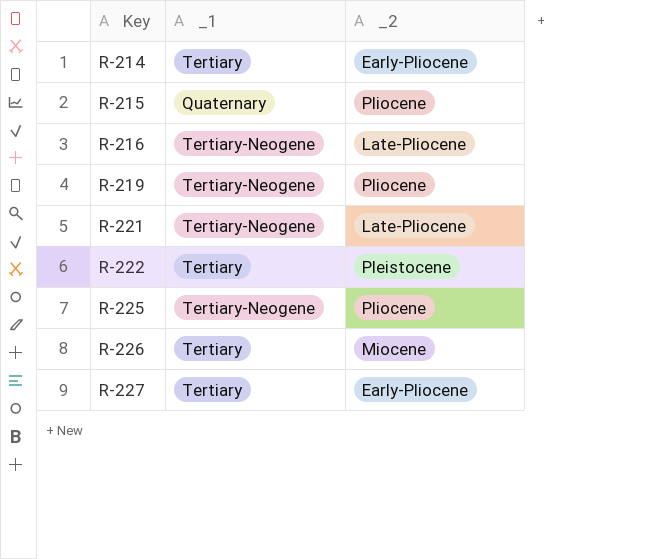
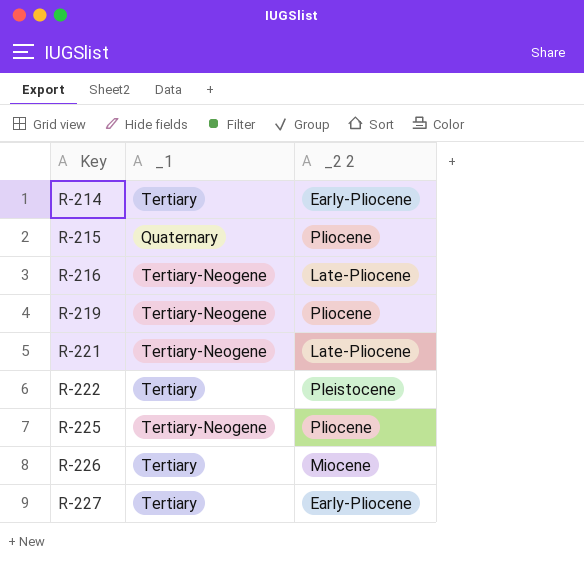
column name: _2 -> _2 2

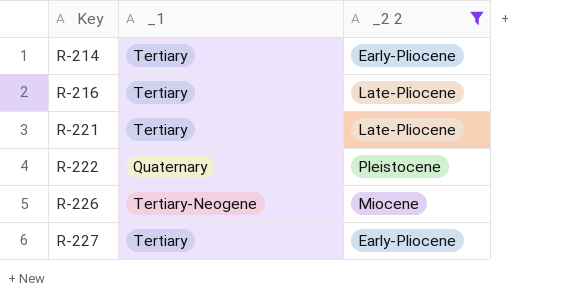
filter: none -> _2 2 != Pliocene
R-216 | _1: Tertiary-Neogene -> Tertiary
R-221 | _1: Tertiary-Neogene -> Tertiary
R-222 | _1: Tertiary -> Quaternary
R-226 | _1: Tertiary -> Tertiary-Neogene

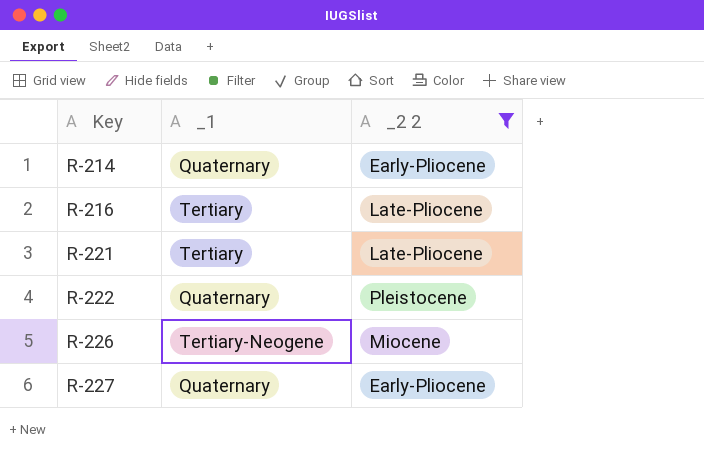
R-214 | _1: Tertiary -> Quaternary
R-227 | _1: Tertiary -> Quaternary

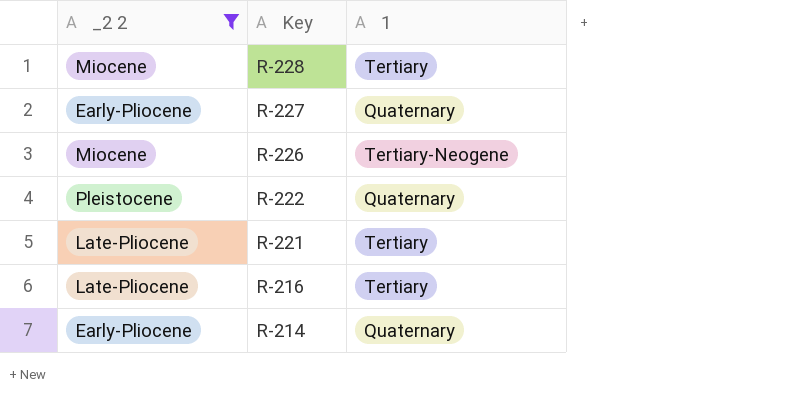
row order: Key ascending -> Key descending
column _2 2 | position: 3 -> 1
column name: _1 -> 1
row R-228: none -> Miocene | Tertiary

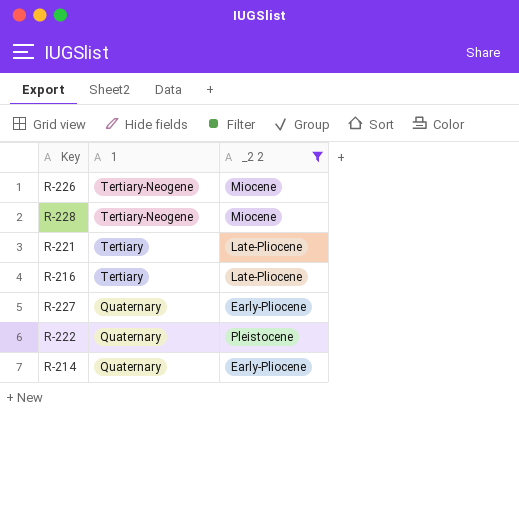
row order: Key descending -> 1 descending
column _2 2 | position: 1 -> 3
R-228 | 1: Tertiary -> Tertiary-Neogene

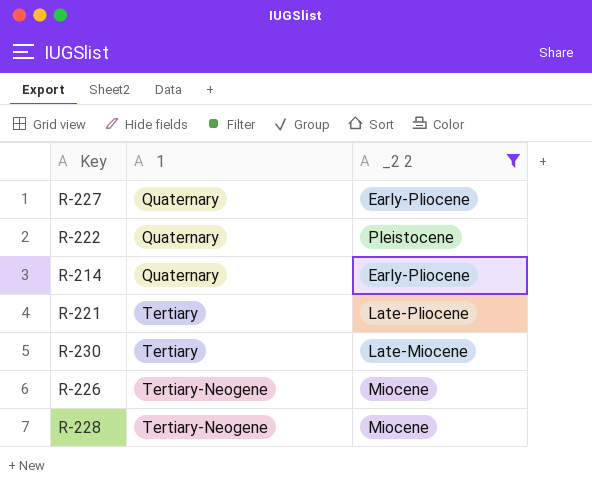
row order: 1 descending -> 1 ascending
row R-216: Tertiary | Late-Pliocene -> none
row R-230: none -> Tertiary | Late-Miocene

